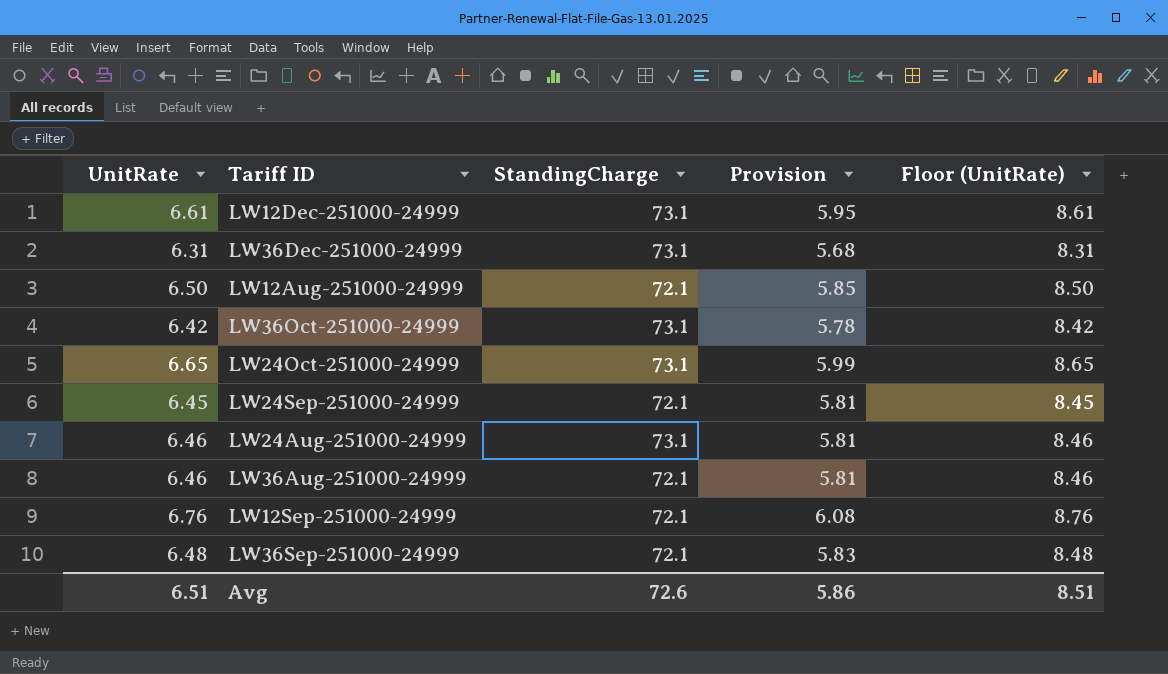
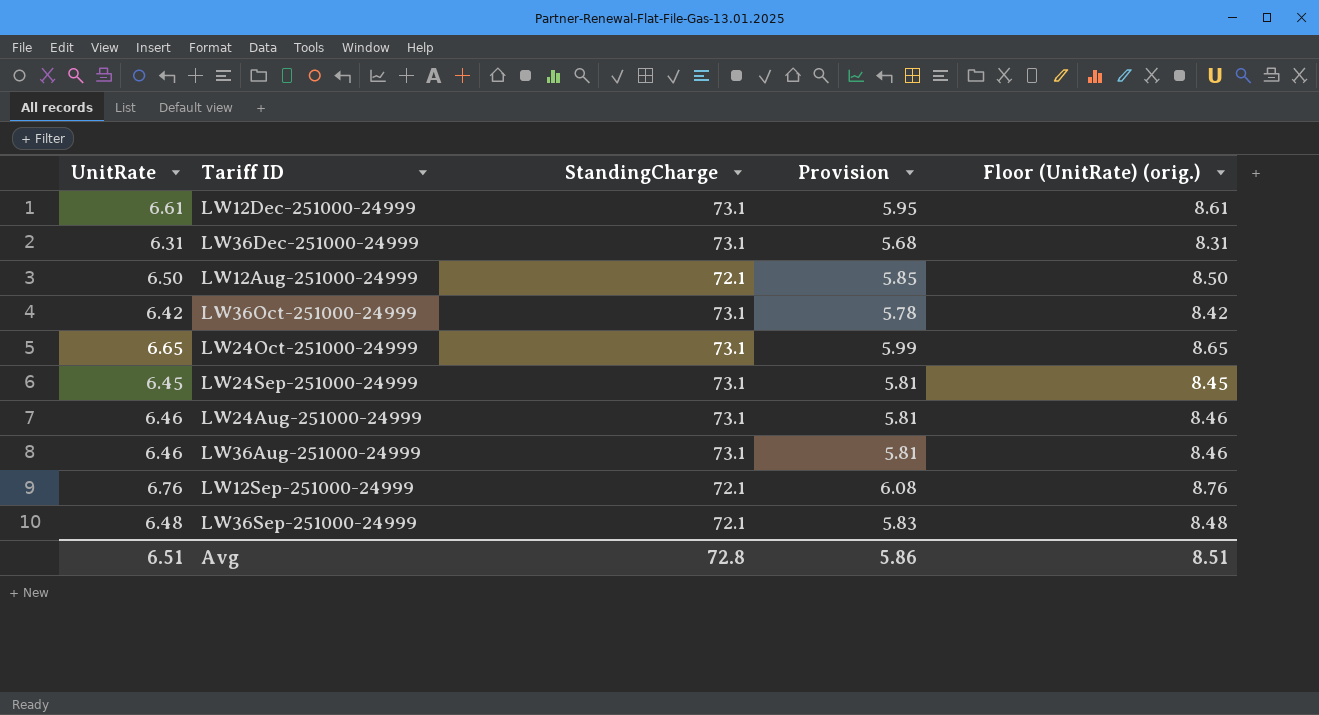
column name: Floor (UnitRate) -> Floor (UnitRate) (orig.)
LW24Sep-251000-24999 | StandingCharge: 72.1 -> 73.1
LW36Aug-251000-24999 | StandingCharge: 72.1 -> 73.1
Avg | StandingCharge: 72.6 -> 72.8

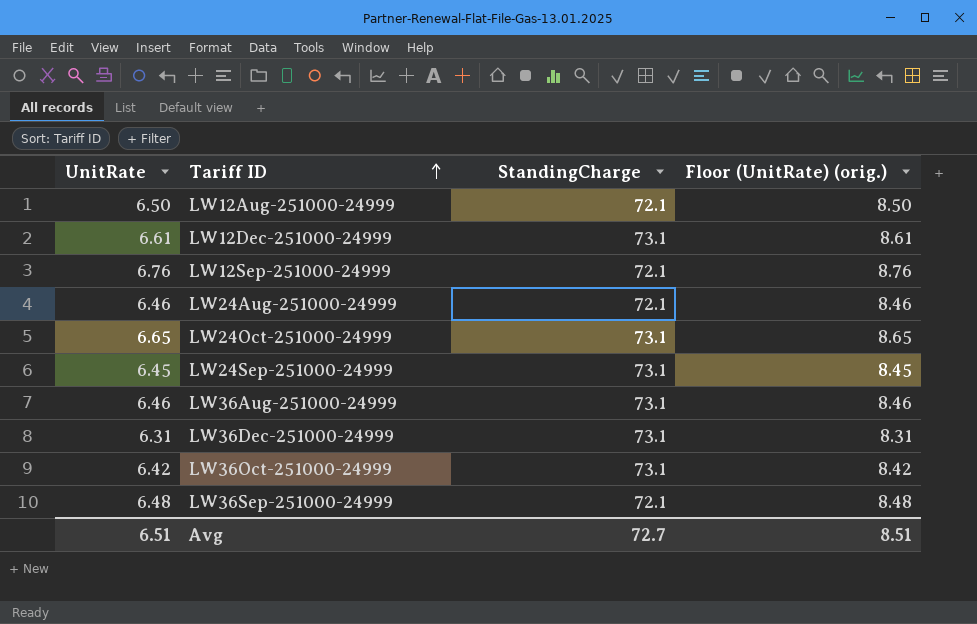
row order: none -> Tariff ID ascending
column Provision | formula: [UnitRate] * 0.9 -> none
LW24Aug-251000-24999 | StandingCharge: 73.1 -> 72.1
Avg | StandingCharge: 72.8 -> 72.7

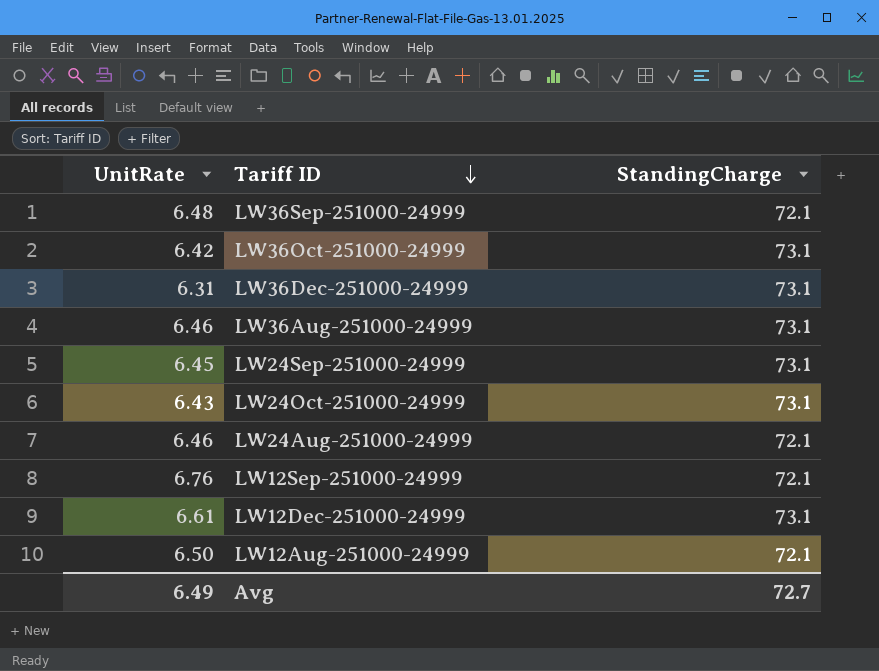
row order: Tariff ID ascending -> Tariff ID descending
column Floor (UnitRate) (orig.) | formula: [UnitRate] + 2 -> none
LW24Oct-251000-24999 | UnitRate: 6.65 -> 6.43
Avg | UnitRate: 6.51 -> 6.49

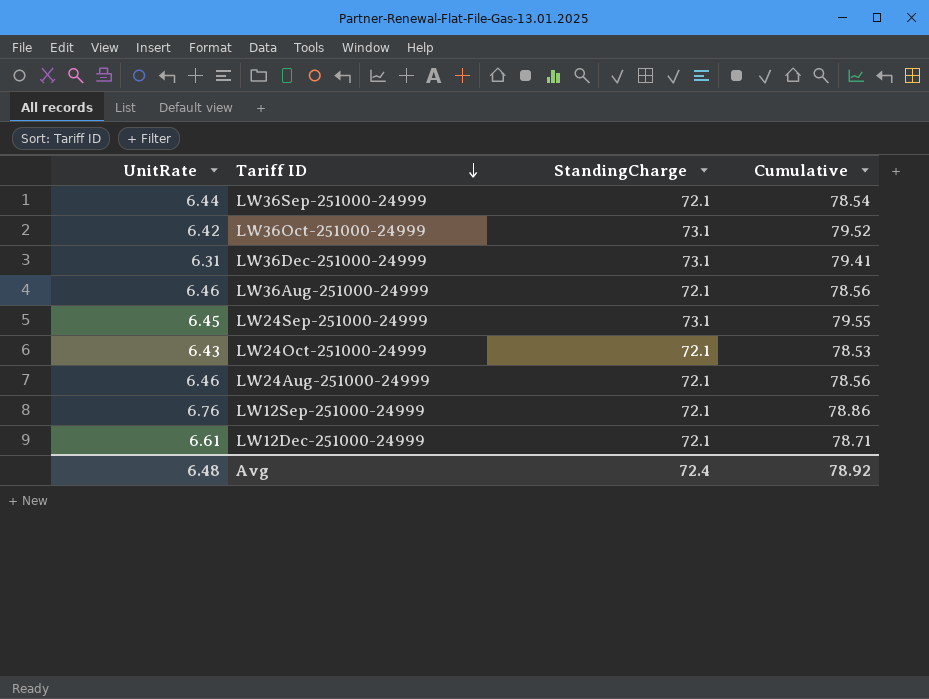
column Cumulative | formula: none -> [UnitRate] + [StandingCharge]
row LW12Aug-251000-24999: 6.50 | 72.1 -> none
LW36Sep-251000-24999 | UnitRate: 6.48 -> 6.44
LW36Aug-251000-24999 | StandingCharge: 73.1 -> 72.1
LW24Oct-251000-24999 | StandingCharge: 73.1 -> 72.1
LW12Dec-251000-24999 | StandingCharge: 73.1 -> 72.1
Avg | UnitRate: 6.49 -> 6.48
Avg | StandingCharge: 72.7 -> 72.4

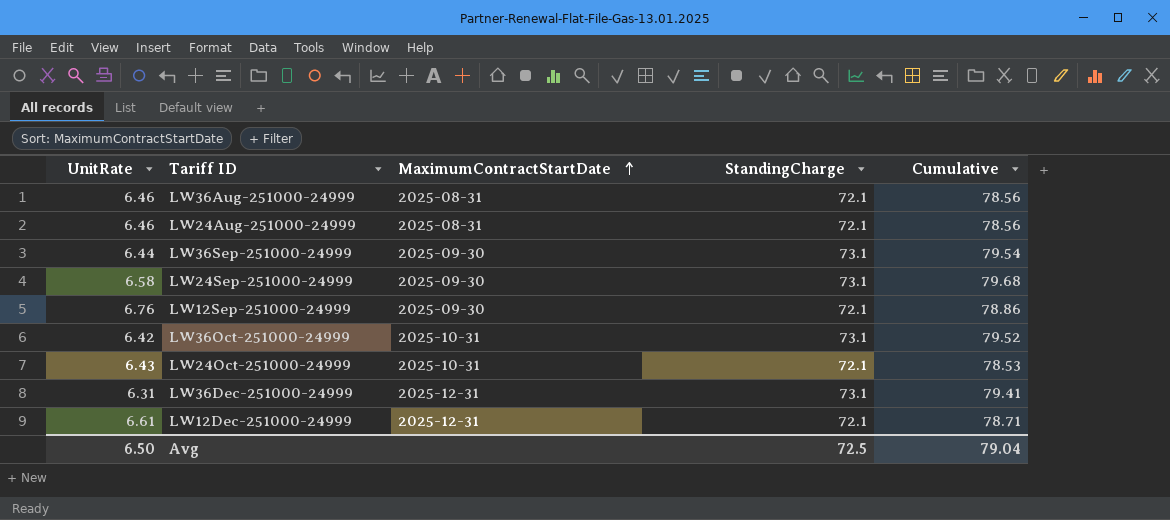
row order: Tariff ID descending -> MaximumContractStartDate ascending
column MaximumContractStartDate | position: none -> 3
LW36Sep-251000-24999 | StandingCharge: 72.1 -> 73.1
LW36Sep-251000-24999 | Cumulative: 78.54 -> 79.54
LW24Sep-251000-24999 | UnitRate: 6.45 -> 6.58
LW24Sep-251000-24999 | Cumulative: 79.55 -> 79.68
Avg | UnitRate: 6.48 -> 6.50
Avg | StandingCharge: 72.4 -> 72.5
Avg | Cumulative: 78.92 -> 79.04

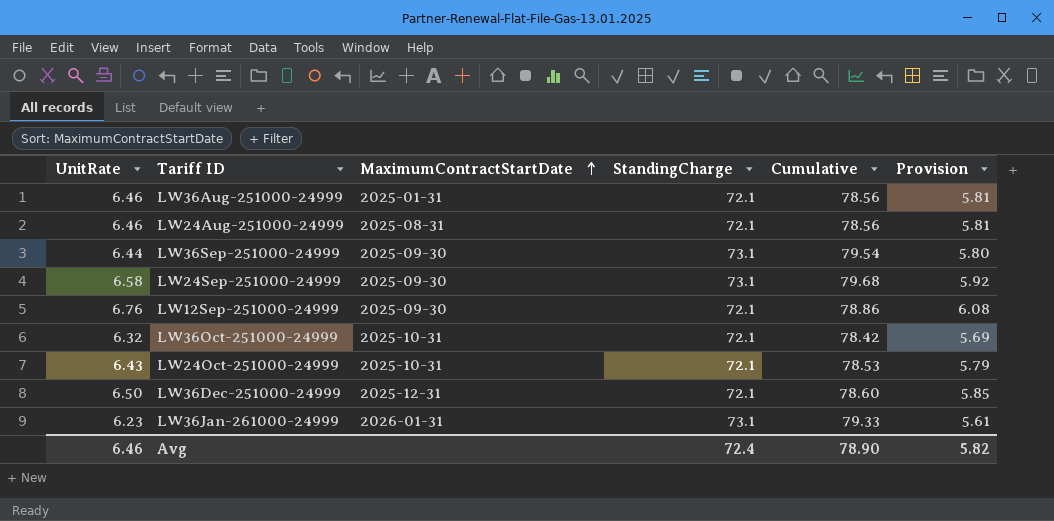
column Provision | formula: none -> [UnitRate] * 0.9
row LW12Dec-251000-24999: 6.61 | 2025-12-31 | 72.1 | 78.71 -> none
LW36Aug-251000-24999 | MaximumContractStartDate: 2025-08-31 -> 2025-01-31
LW36Oct-251000-24999 | UnitRate: 6.42 -> 6.32
LW36Oct-251000-24999 | StandingCharge: 73.1 -> 72.1
LW36Oct-251000-24999 | Cumulative: 79.52 -> 78.42
LW36Dec-251000-24999 | UnitRate: 6.31 -> 6.50
LW36Dec-251000-24999 | StandingCharge: 73.1 -> 72.1
LW36Dec-251000-24999 | Cumulative: 79.41 -> 78.60
row LW36Jan-261000-24999: none -> 6.23 | 2026-01-31 | 73.1 | 79.33 | 5.61
Avg | UnitRate: 6.50 -> 6.46
Avg | StandingCharge: 72.5 -> 72.4
Avg | Cumulative: 79.04 -> 78.90

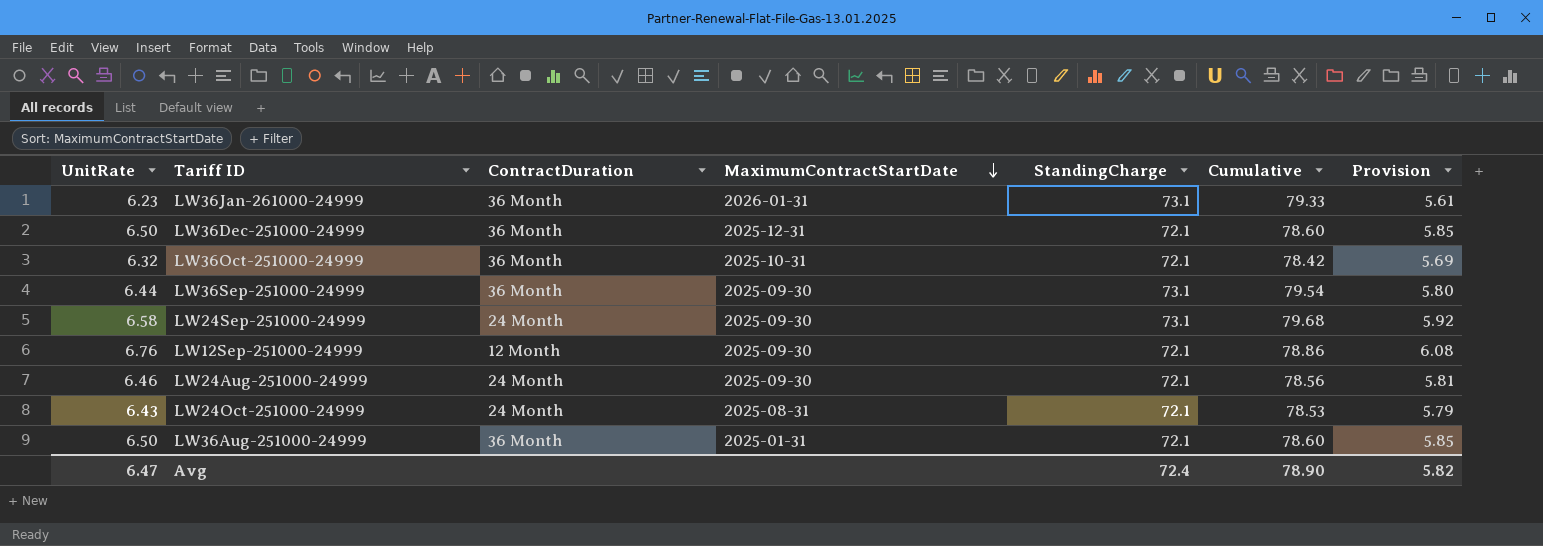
row order: MaximumContractStartDate ascending -> MaximumContractStartDate descending
column ContractDuration | position: none -> 3
LW24Aug-251000-24999 | MaximumContractStartDate: 2025-08-31 -> 2025-09-30
LW24Oct-251000-24999 | MaximumContractStartDate: 2025-10-31 -> 2025-08-31
LW36Aug-251000-24999 | UnitRate: 6.46 -> 6.50
LW36Aug-251000-24999 | Cumulative: 78.56 -> 78.60
LW36Aug-251000-24999 | Provision: 5.81 -> 5.85
Avg | UnitRate: 6.46 -> 6.47

